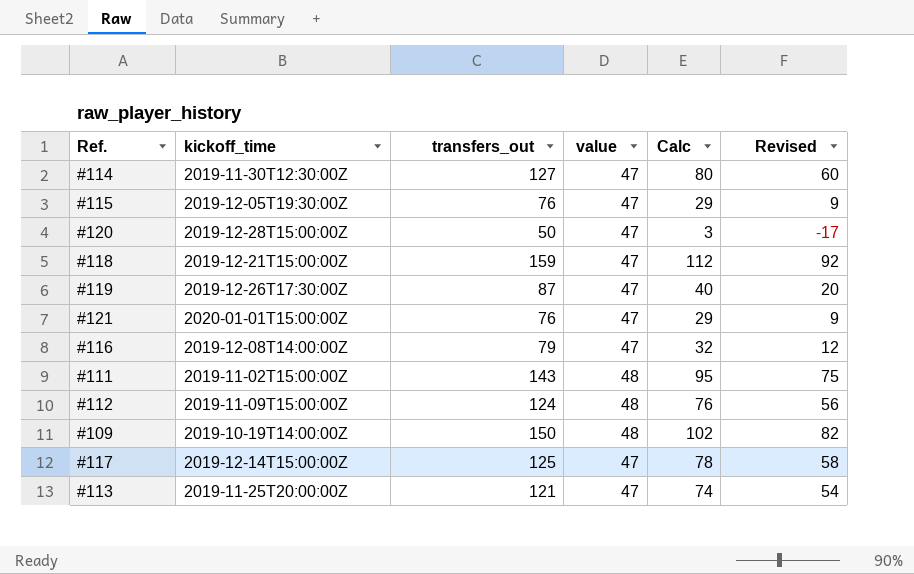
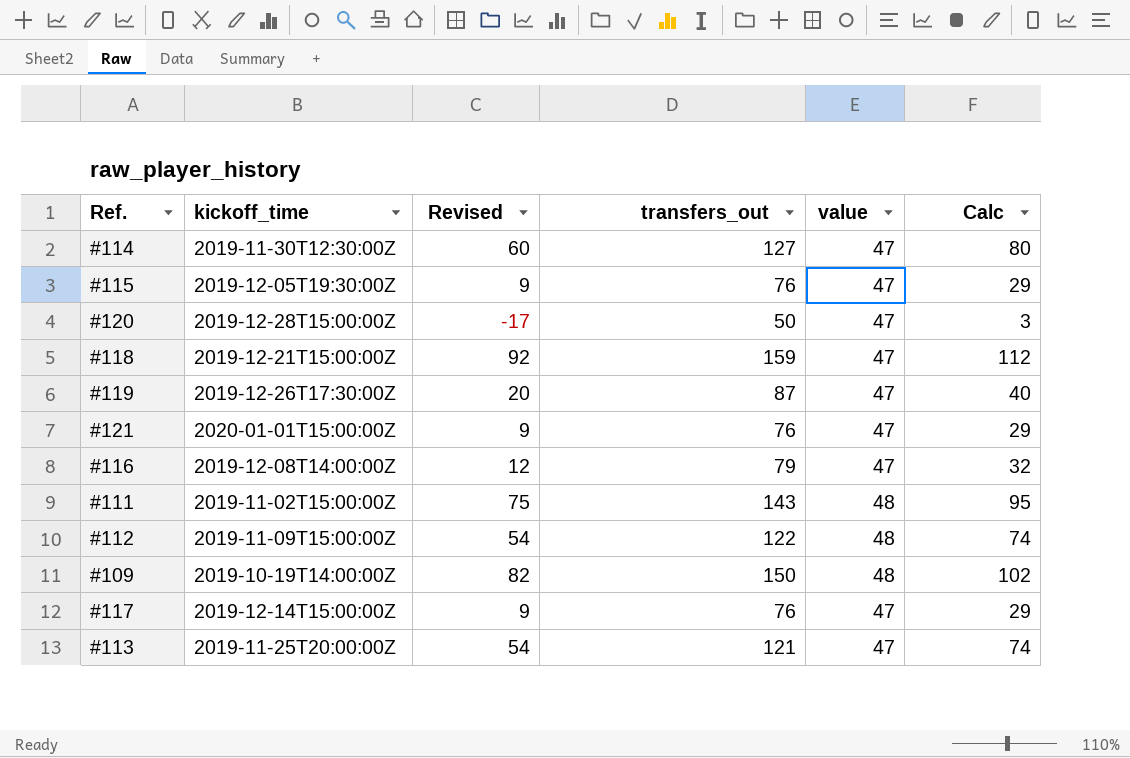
column Revised | position: 6 -> 3
#112 | Revised: 56 -> 54
#112 | transfers_out: 124 -> 122
#112 | Calc: 76 -> 74
#117 | Revised: 58 -> 9
#117 | transfers_out: 125 -> 76
#117 | Calc: 78 -> 29

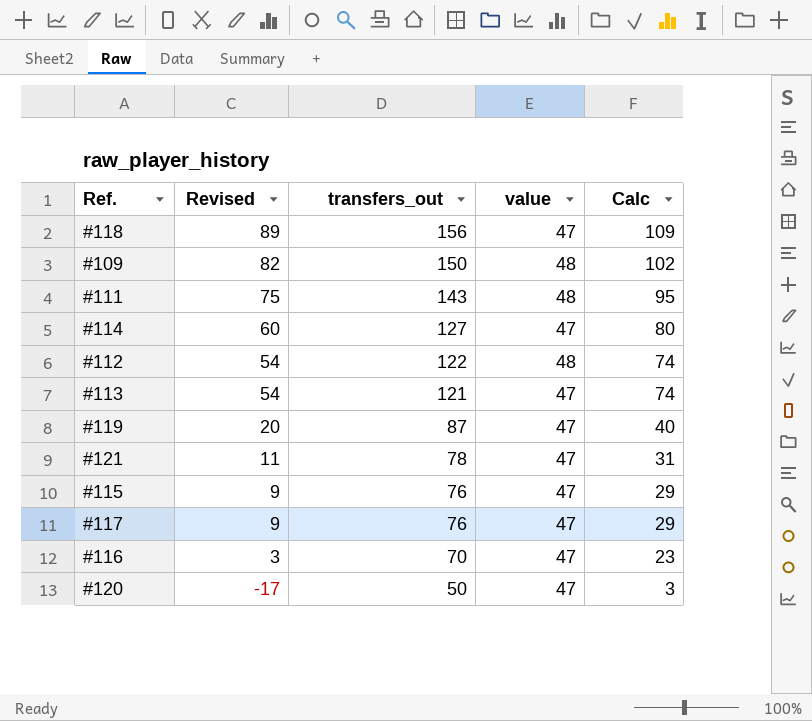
row order: none -> Revised descending
column kickoff_time | position: 2 -> none
#118 | Revised: 92 -> 89
#118 | transfers_out: 159 -> 156
#118 | Calc: 112 -> 109
#121 | Revised: 9 -> 11
#121 | transfers_out: 76 -> 78
#121 | Calc: 29 -> 31
#116 | Revised: 12 -> 3
#116 | transfers_out: 79 -> 70
#116 | Calc: 32 -> 23

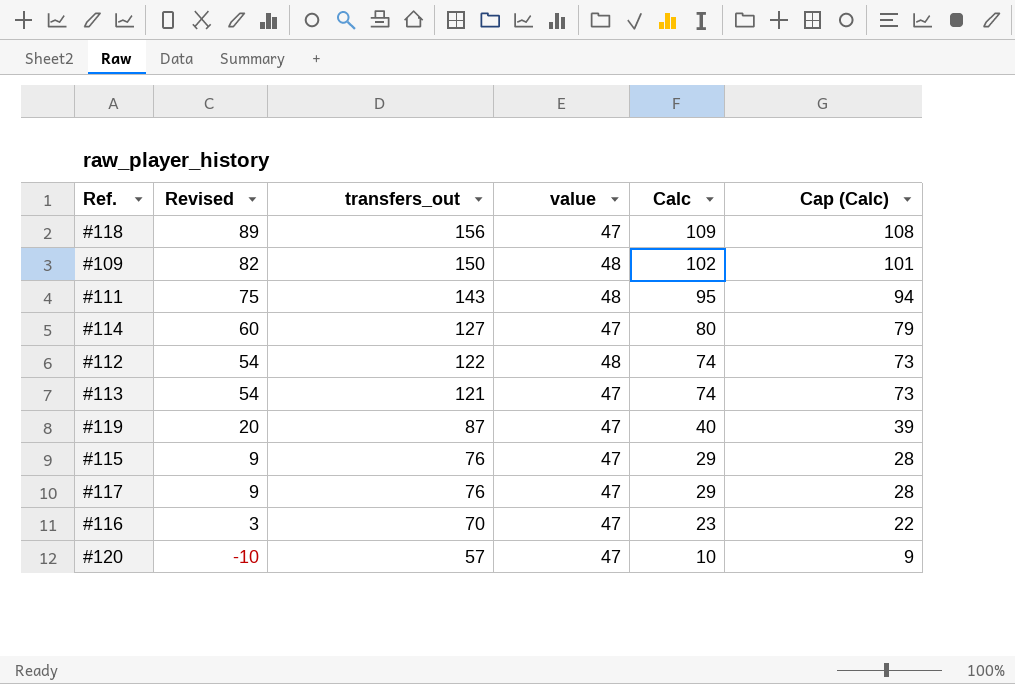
column Cap (Calc) | formula: none -> [Calc] - 1
row #121: 11 | 78 | 47 | 31 -> none
#120 | Revised: -17 -> -10
#120 | transfers_out: 50 -> 57
#120 | Calc: 3 -> 10

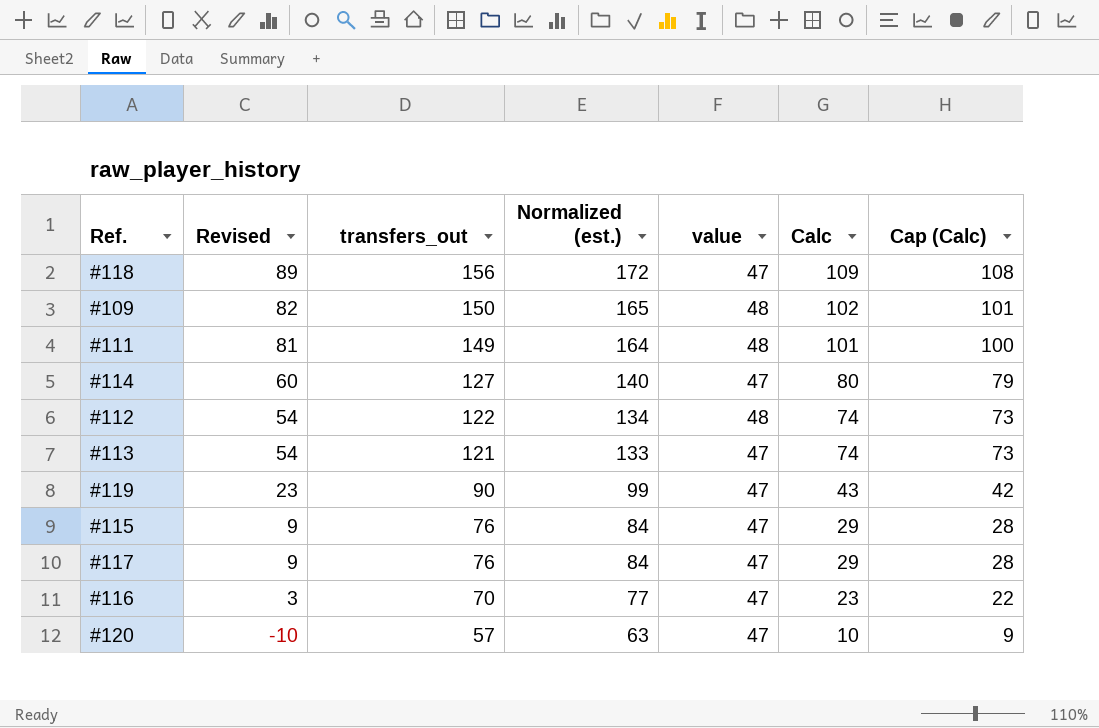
column Normalized (est.) | formula: none -> [transfers_out] * 1.1
#111 | Revised: 75 -> 81
#111 | transfers_out: 143 -> 149
#111 | Calc: 95 -> 101
#111 | Cap (Calc): 94 -> 100
#119 | Revised: 20 -> 23
#119 | transfers_out: 87 -> 90
#119 | Calc: 40 -> 43
#119 | Cap (Calc): 39 -> 42

